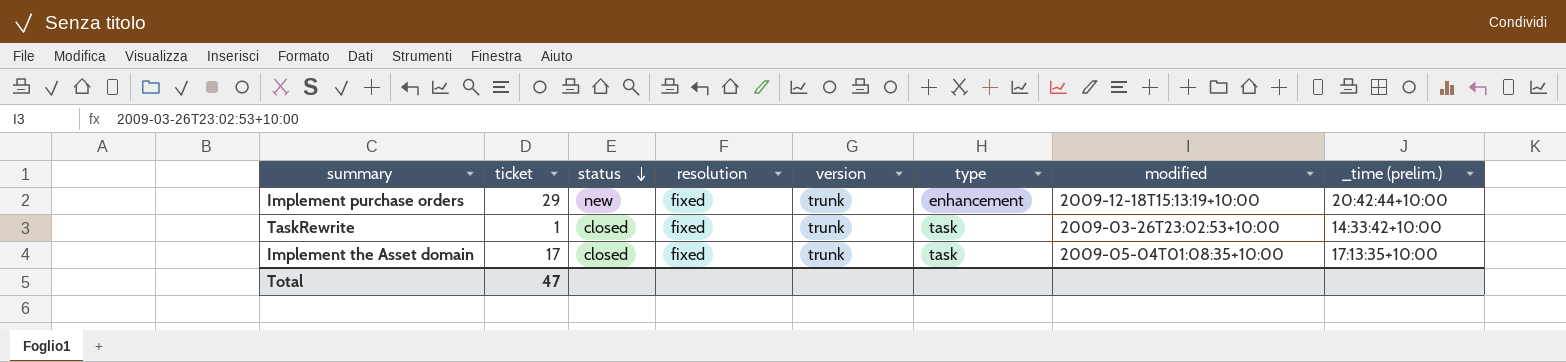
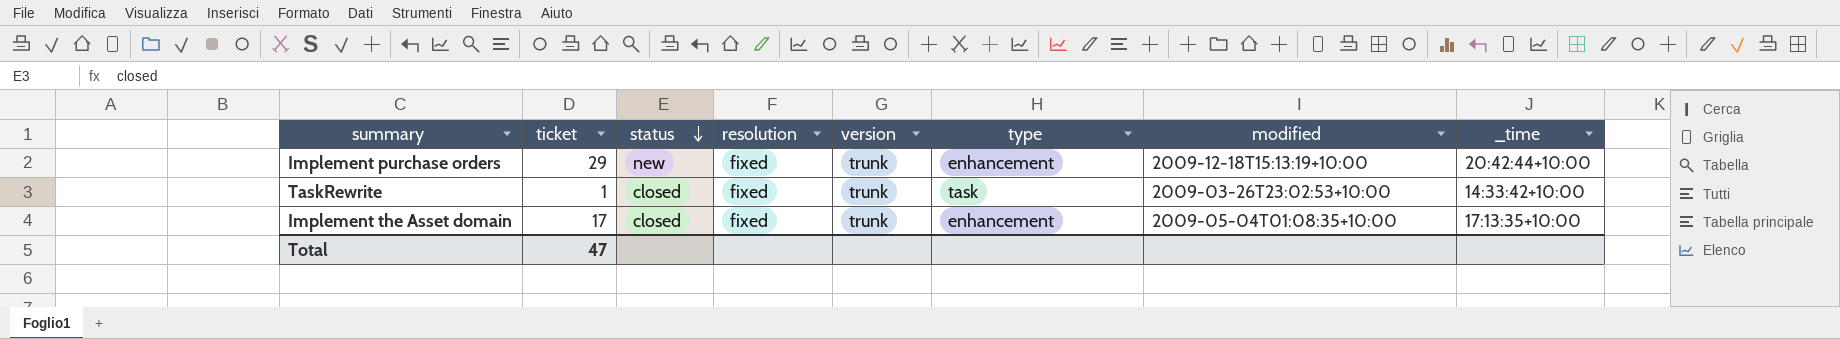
column name: _time (prelim.) -> _time
Implement the Asset domain | type: task -> enhancement

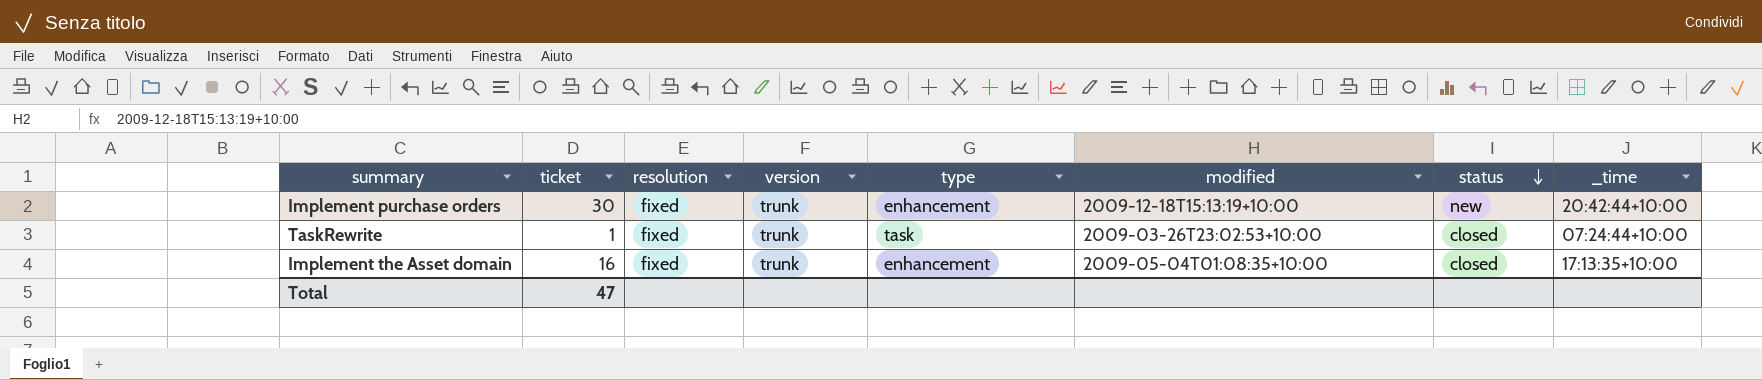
column status | position: 3 -> 7
Implement purchase orders | ticket: 29 -> 30
TaskRewrite | _time: 14:33:42+10:00 -> 07:24:44+10:00
Implement the Asset domain | ticket: 17 -> 16

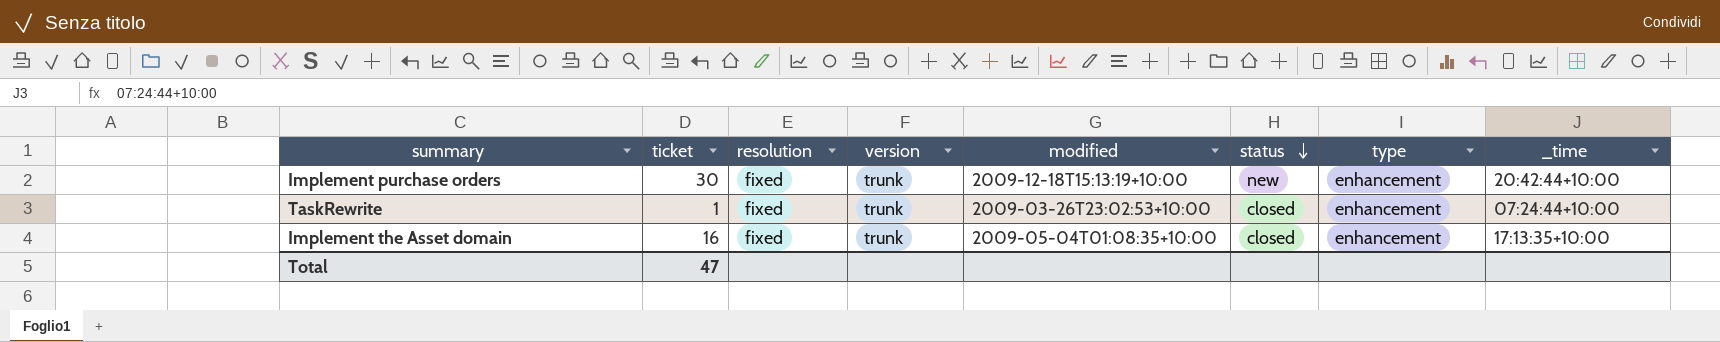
column type | position: 5 -> 7
TaskRewrite | type: task -> enhancement

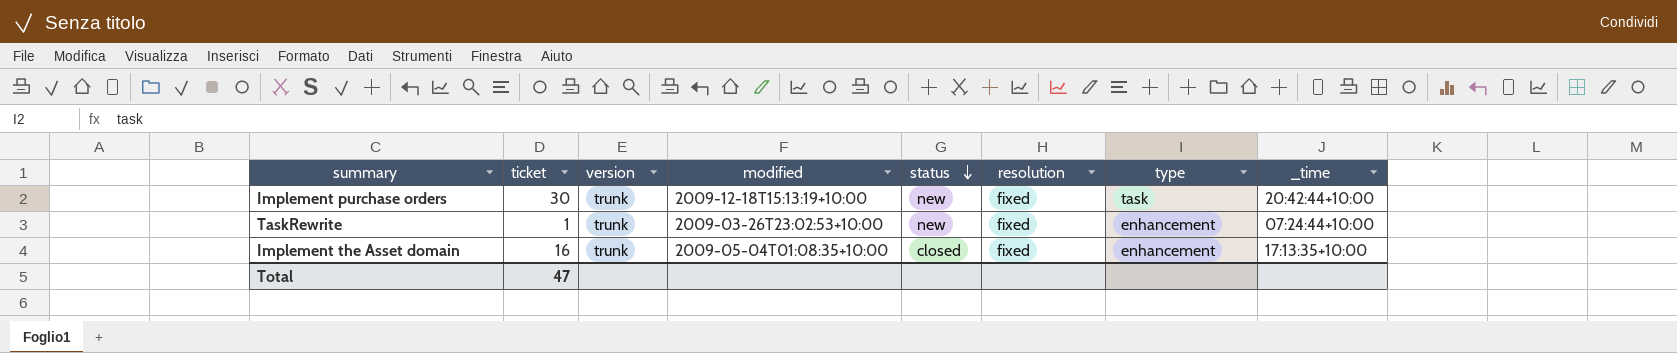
column resolution | position: 3 -> 6
Implement purchase orders | type: enhancement -> task
TaskRewrite | status: closed -> new

